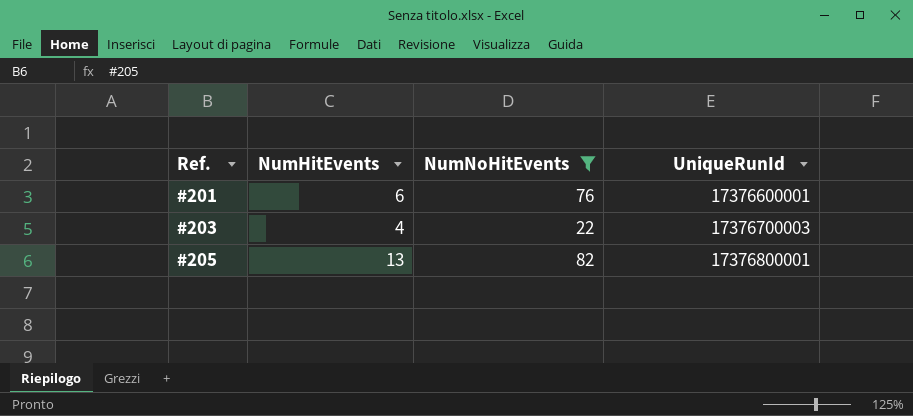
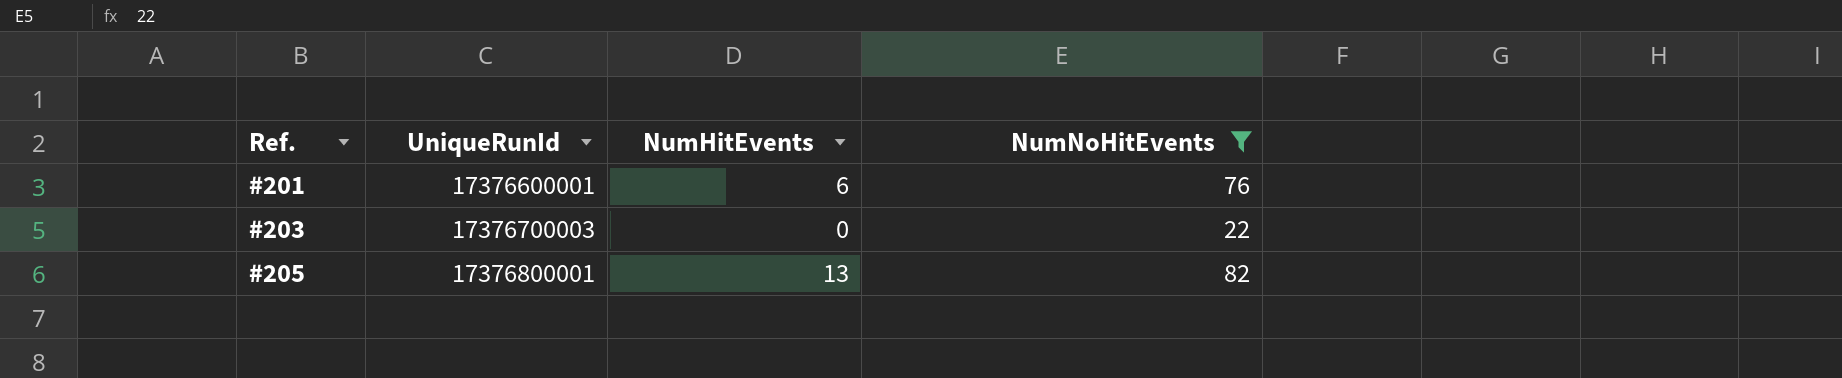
column UniqueRunId | position: 4 -> 2
#203 | NumHitEvents: 4 -> 0

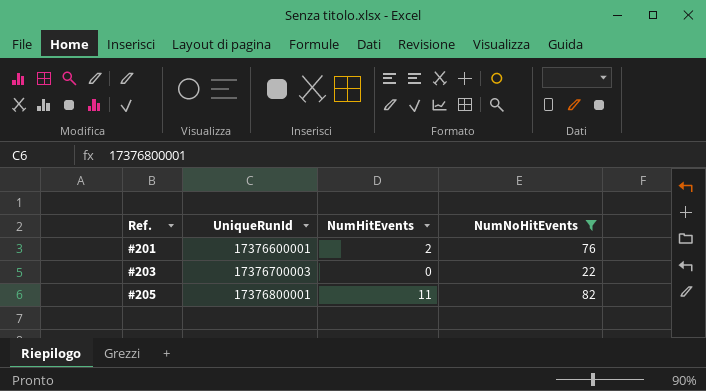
#201 | NumHitEvents: 6 -> 2
#205 | NumHitEvents: 13 -> 11

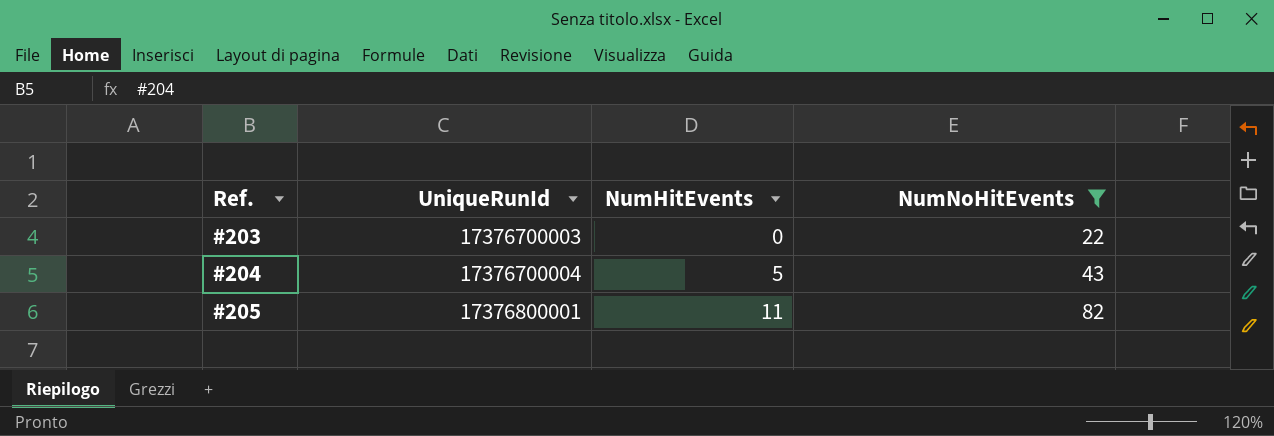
row #201: 17376600001 | 2 | 76 -> none
row #204: none -> 17376700004 | 5 | 43

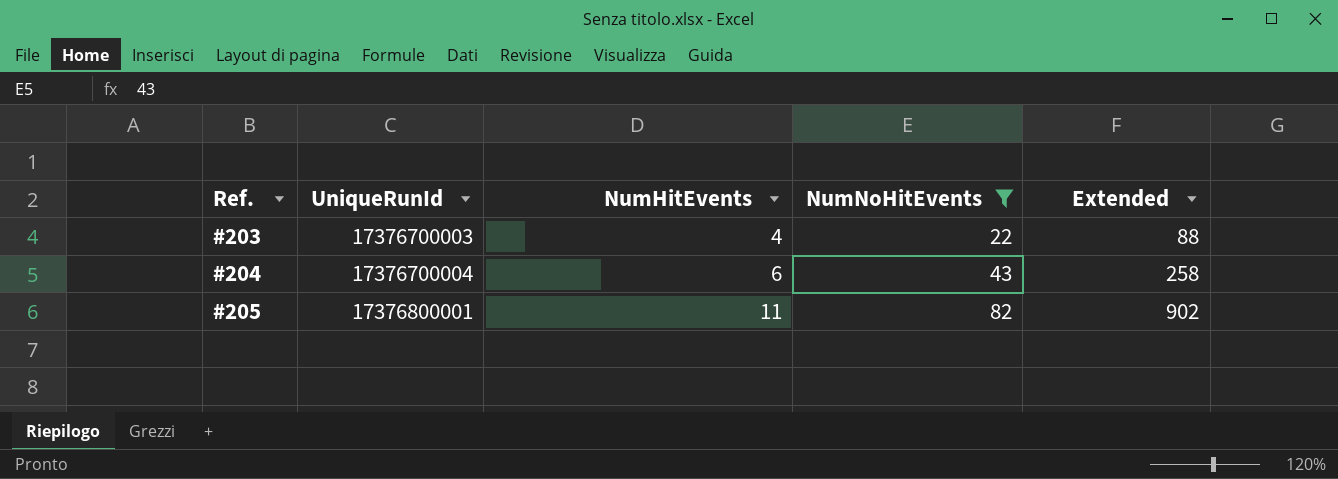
column Extended | formula: none -> [NumHitEvents] * [NumNoHitEvents]
#203 | NumHitEvents: 0 -> 4
#204 | NumHitEvents: 5 -> 6

